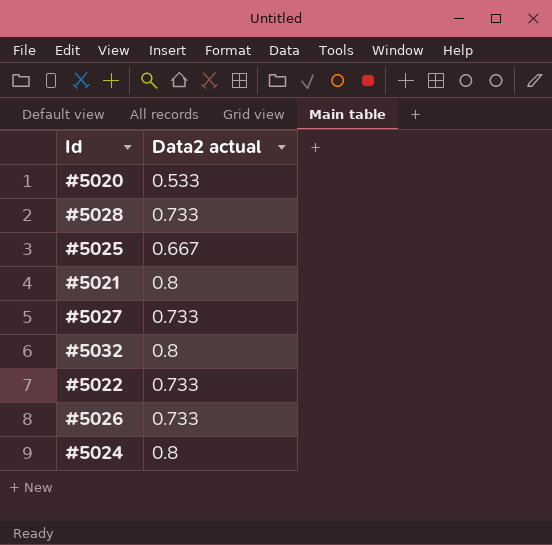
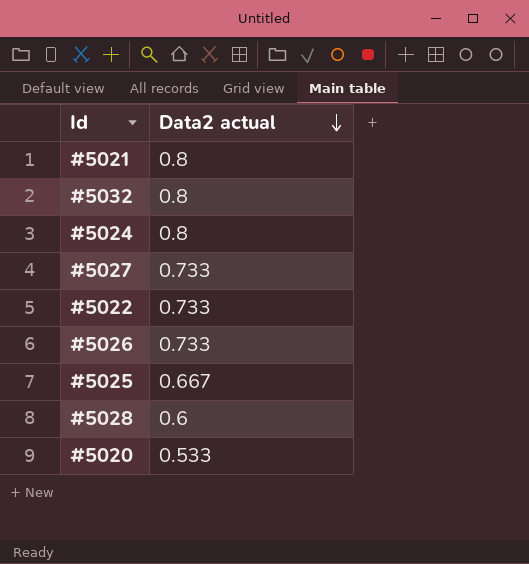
row order: none -> Data2 actual descending
#5028 | Data2 actual: 0.733 -> 0.6

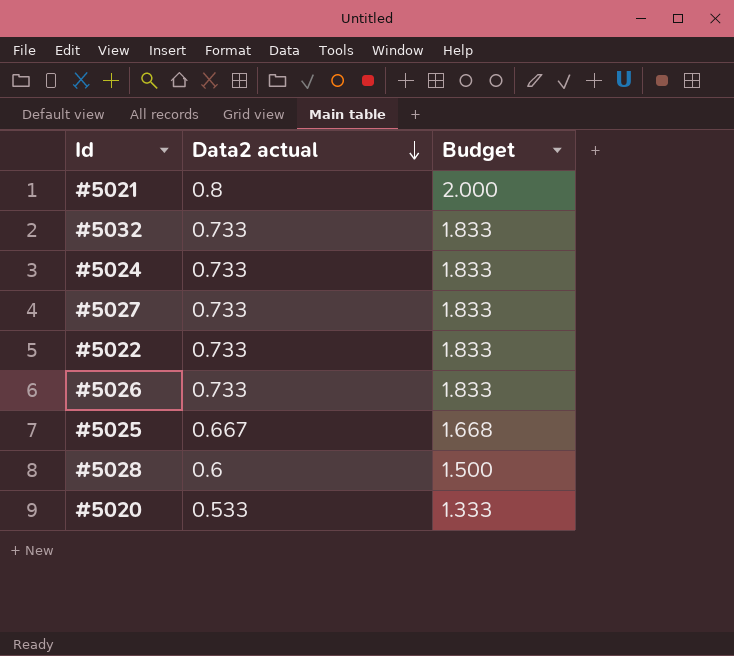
column Budget | formula: none -> [Data2 actual] * 2.5
#5032 | Data2 actual: 0.8 -> 0.733
#5024 | Data2 actual: 0.8 -> 0.733

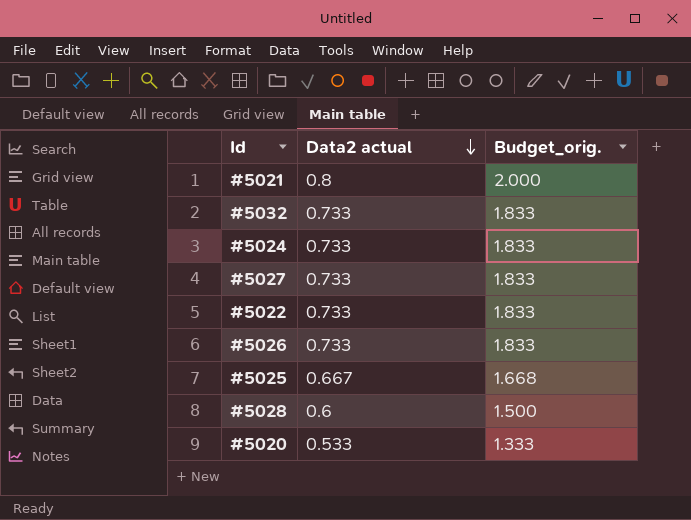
column name: Budget -> Budget_orig.

